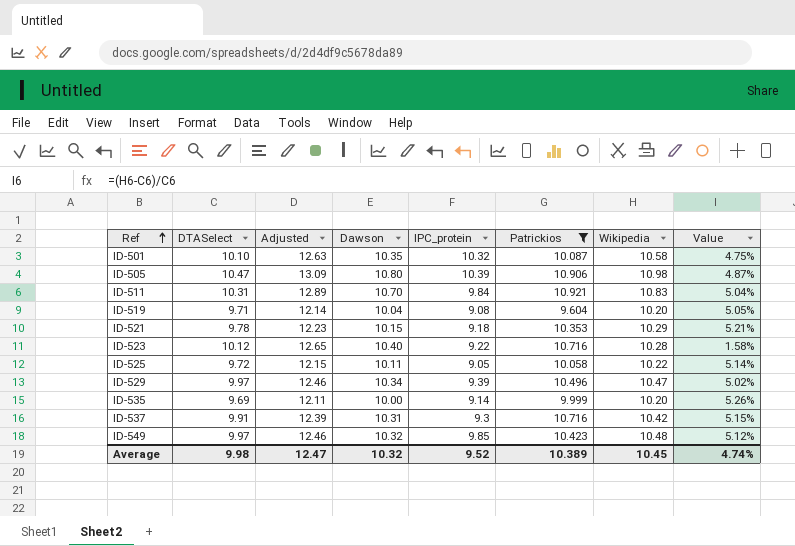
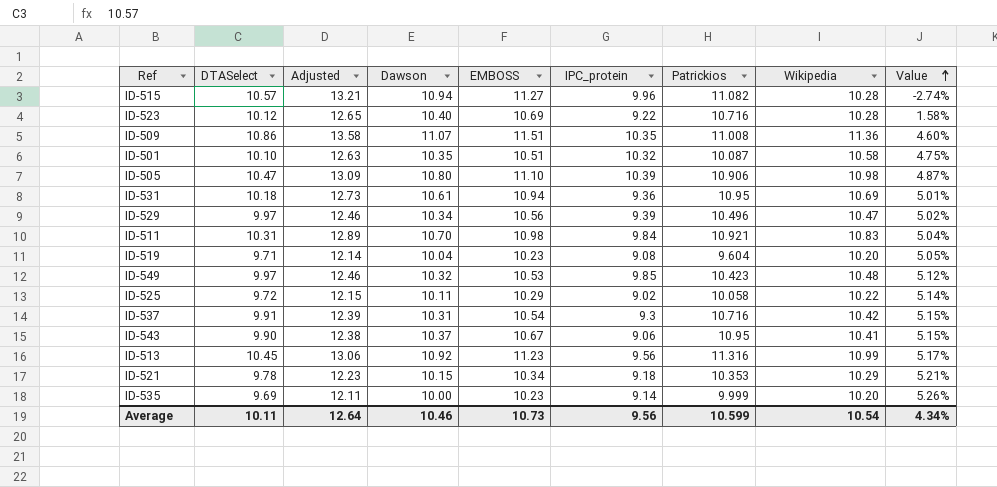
filter: Patrickios <= 10.921 -> none
row order: Ref ascending -> Value ascending
column EMBOSS | position: none -> 5
ID-525 | IPC_protein: 9.05 -> 9.02
Average | DTASelect: 9.98 -> 10.11
Average | Adjusted: 12.47 -> 12.64
Average | Dawson: 10.32 -> 10.46
Average | IPC_protein: 9.52 -> 9.56
Average | Patrickios: 10.389 -> 10.599
Average | Wikipedia: 10.45 -> 10.54
Average | Value: 4.74% -> 4.34%

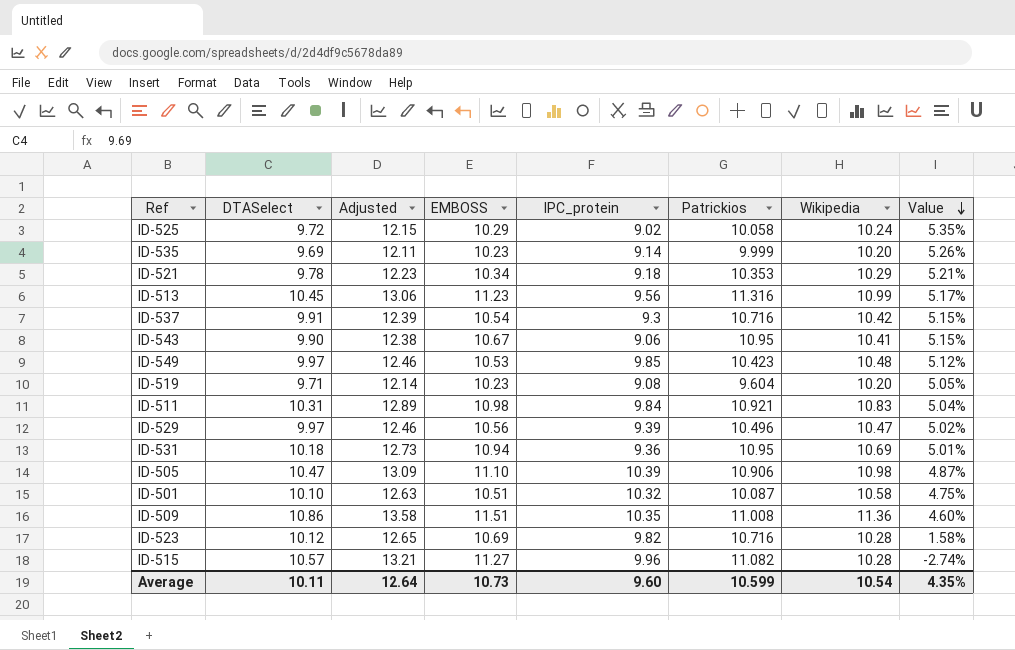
row order: Value ascending -> Value descending
column Dawson | position: 4 -> none
ID-525 | Wikipedia: 10.22 -> 10.24
ID-525 | Value: 5.14% -> 5.35%
ID-523 | IPC_protein: 9.22 -> 9.82
Average | IPC_protein: 9.56 -> 9.60
Average | Value: 4.34% -> 4.35%

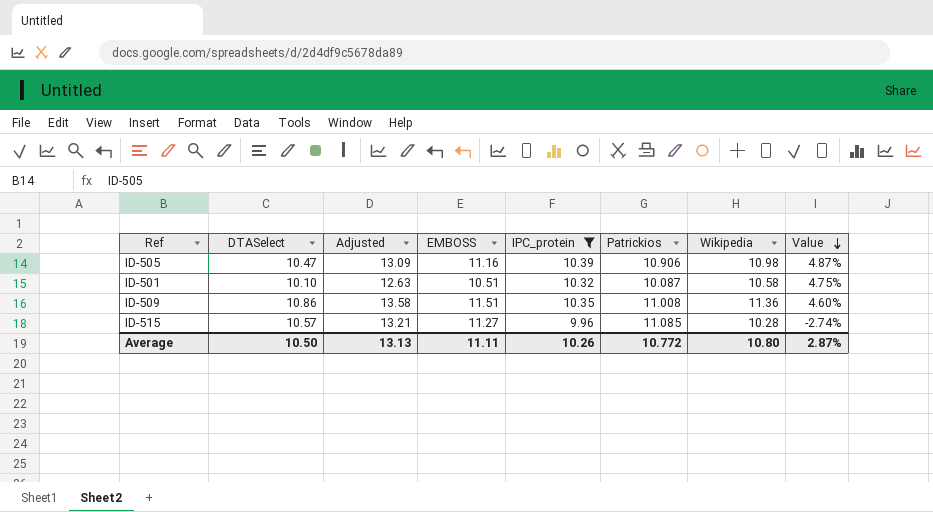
filter: none -> IPC_protein >= 9.96
ID-505 | EMBOSS: 11.10 -> 11.16
ID-515 | Patrickios: 11.082 -> 11.085
Average | DTASelect: 10.11 -> 10.50
Average | Adjusted: 12.64 -> 13.13
Average | EMBOSS: 10.73 -> 11.11
Average | IPC_protein: 9.60 -> 10.26
Average | Patrickios: 10.599 -> 10.772
Average | Wikipedia: 10.54 -> 10.80
Average | Value: 4.35% -> 2.87%

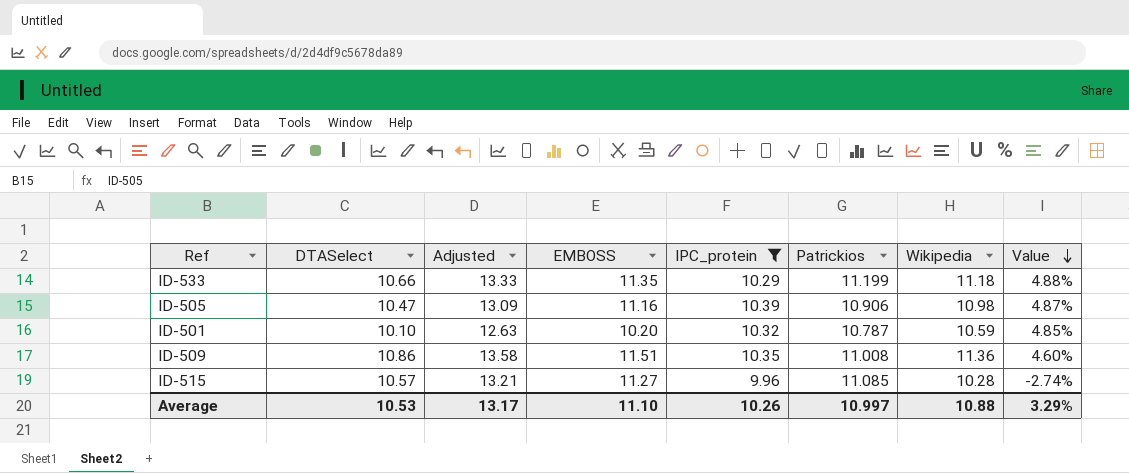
row ID-533: none -> 10.66 | 13.33 | 11.35 | 10.29 | 11.199 | 11.18 | 4.88%
ID-501 | EMBOSS: 10.51 -> 10.20
ID-501 | Patrickios: 10.087 -> 10.787
ID-501 | Wikipedia: 10.58 -> 10.59
ID-501 | Value: 4.75% -> 4.85%
Average | DTASelect: 10.50 -> 10.53
Average | Adjusted: 13.13 -> 13.17
Average | EMBOSS: 11.11 -> 11.10
Average | Patrickios: 10.772 -> 10.997
Average | Wikipedia: 10.80 -> 10.88
Average | Value: 2.87% -> 3.29%

